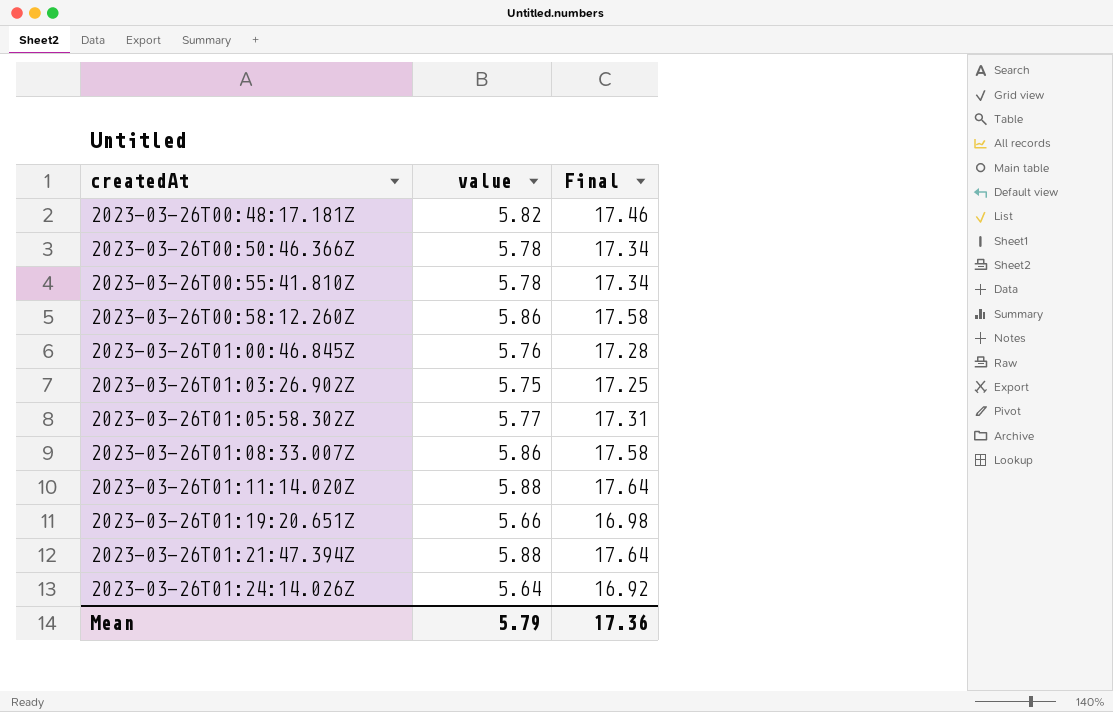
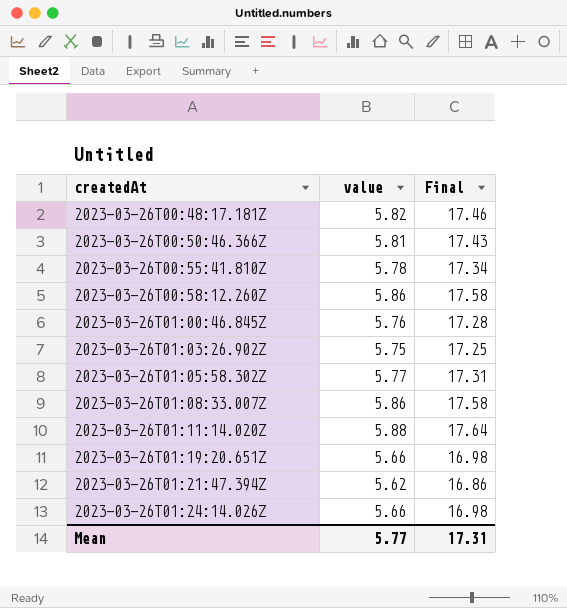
2023-03-26T00:50:46.366Z | value: 5.78 -> 5.81
2023-03-26T00:50:46.366Z | Final: 17.34 -> 17.43
2023-03-26T01:21:47.394Z | value: 5.88 -> 5.62
2023-03-26T01:21:47.394Z | Final: 17.64 -> 16.86
2023-03-26T01:24:14.026Z | value: 5.64 -> 5.66
2023-03-26T01:24:14.026Z | Final: 16.92 -> 16.98
Mean | value: 5.79 -> 5.77
Mean | Final: 17.36 -> 17.31

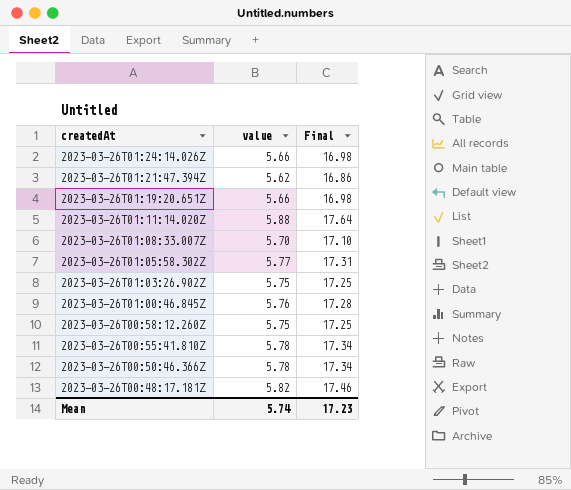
row order: createdAt ascending -> createdAt descending
2023-03-26T01:08:33.007Z | value: 5.86 -> 5.70
2023-03-26T01:08:33.007Z | Final: 17.58 -> 17.10
2023-03-26T00:58:12.260Z | value: 5.86 -> 5.75
2023-03-26T00:58:12.260Z | Final: 17.58 -> 17.25
2023-03-26T00:50:46.366Z | value: 5.81 -> 5.78
2023-03-26T00:50:46.366Z | Final: 17.43 -> 17.34
Mean | value: 5.77 -> 5.74
Mean | Final: 17.31 -> 17.23

